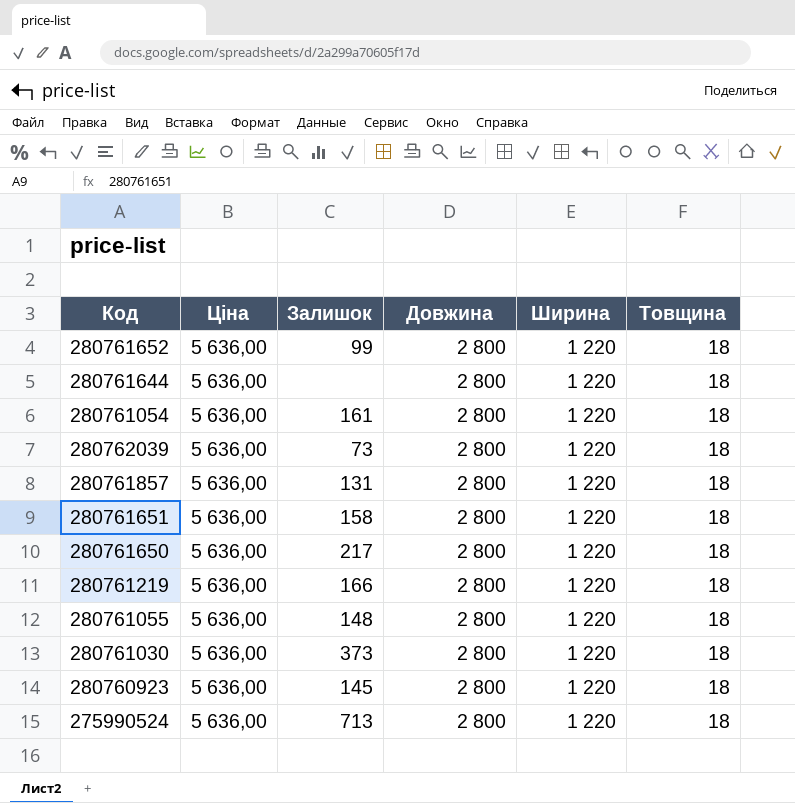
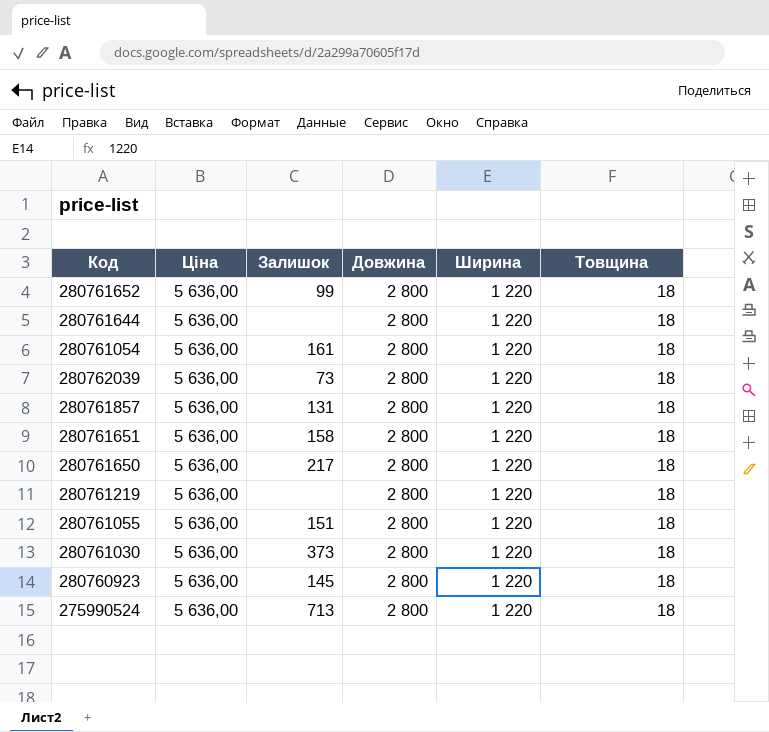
280761219 | Залишок: 166 -> none
280761055 | Залишок: 148 -> 151

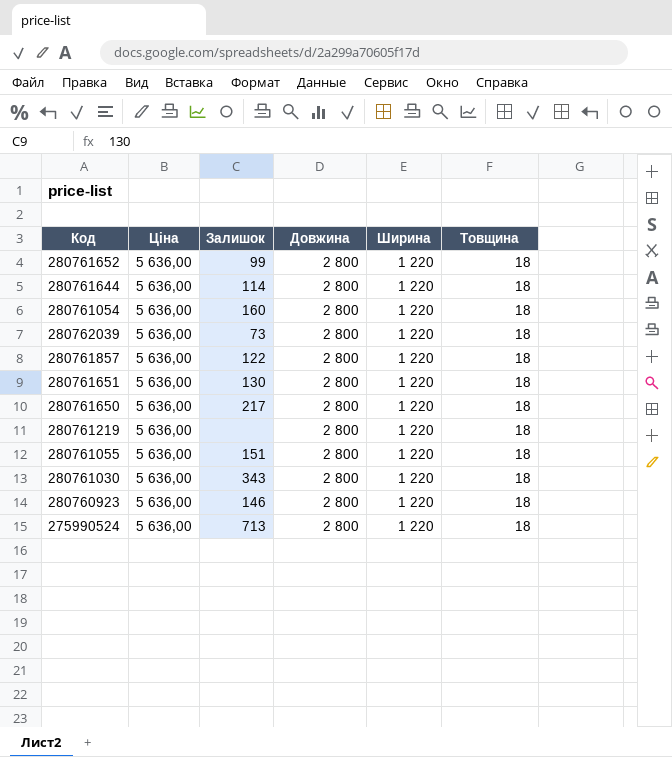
280761644 | Залишок: none -> 114
280761054 | Залишок: 161 -> 160
280761857 | Залишок: 131 -> 122
280761651 | Залишок: 158 -> 130
280761030 | Залишок: 373 -> 343
280760923 | Залишок: 145 -> 146

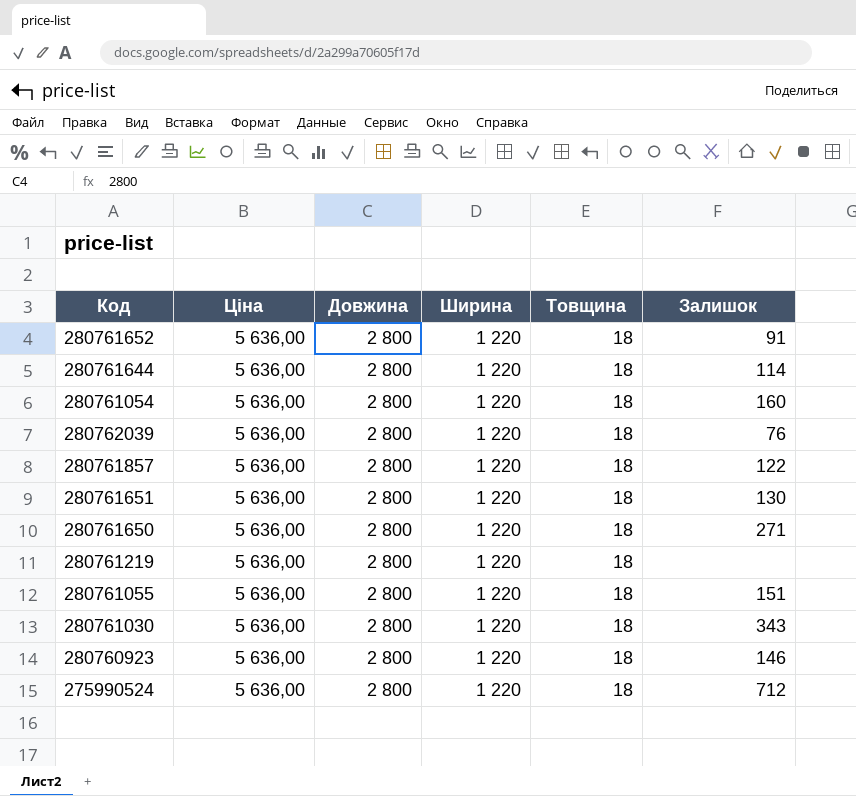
column Залишок | position: 3 -> 6
280761652 | Залишок: 99 -> 91
280762039 | Залишок: 73 -> 76
280761650 | Залишок: 217 -> 271
275990524 | Залишок: 713 -> 712

